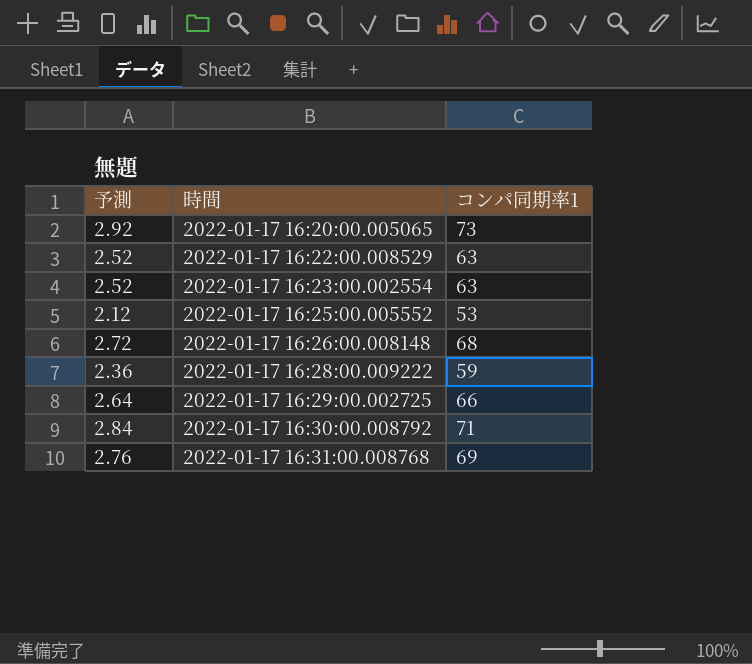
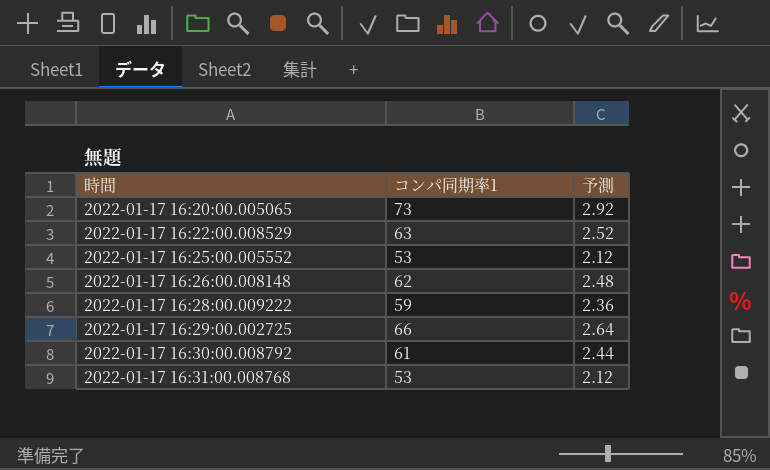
column 予測 | position: 1 -> 3
row 2022-01-17 16:23:00.002554: 2.52 | 63 -> none
2022-01-17 16:26:00.008148 | コンパ同期率1: 68 -> 62
2022-01-17 16:26:00.008148 | 予測: 2.72 -> 2.48
2022-01-17 16:30:00.008792 | コンパ同期率1: 71 -> 61
2022-01-17 16:30:00.008792 | 予測: 2.84 -> 2.44
2022-01-17 16:31:00.008768 | コンパ同期率1: 69 -> 53
2022-01-17 16:31:00.008768 | 予測: 2.76 -> 2.12

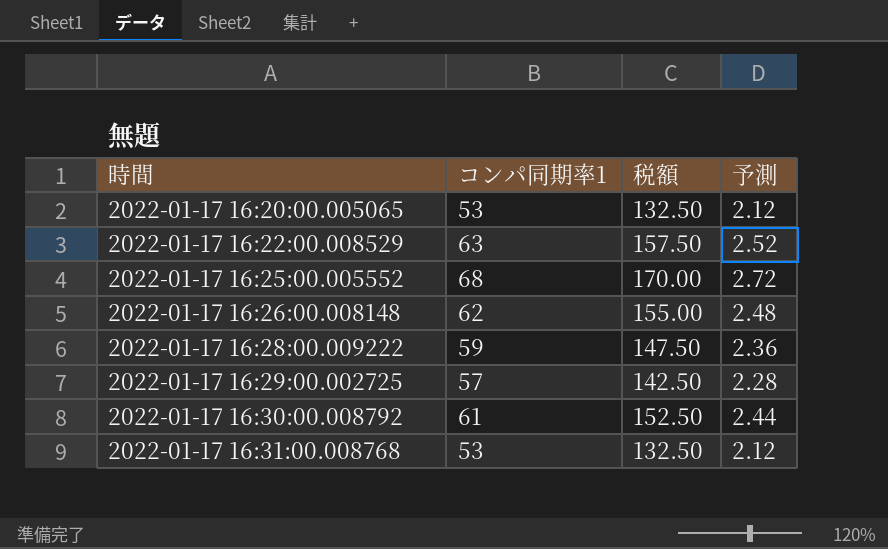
column 税額 | formula: none -> [コンパ同期率1] * 2.5
2022-01-17 16:20:00.005065 | コンパ同期率1: 73 -> 53
2022-01-17 16:20:00.005065 | 予測: 2.92 -> 2.12
2022-01-17 16:25:00.005552 | コンパ同期率1: 53 -> 68
2022-01-17 16:25:00.005552 | 予測: 2.12 -> 2.72
2022-01-17 16:29:00.002725 | コンパ同期率1: 66 -> 57
2022-01-17 16:29:00.002725 | 予測: 2.64 -> 2.28

